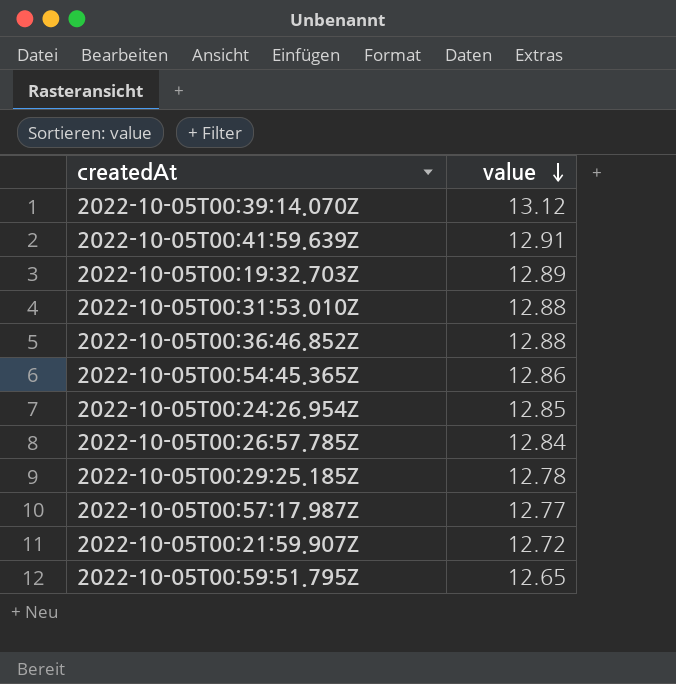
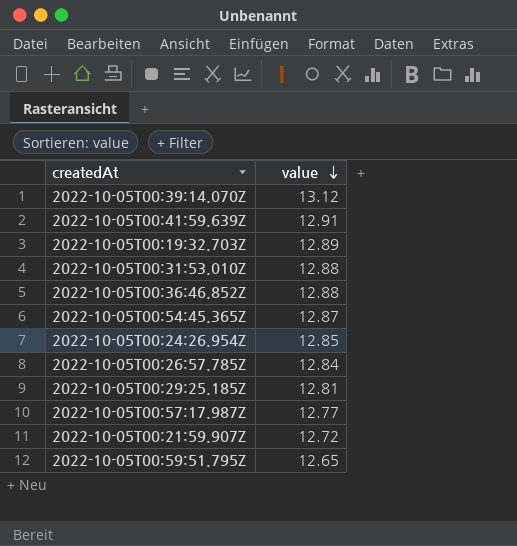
2022-10-05T00:54:45.365Z | value: 12.86 -> 12.87
2022-10-05T00:29:25.185Z | value: 12.78 -> 12.81

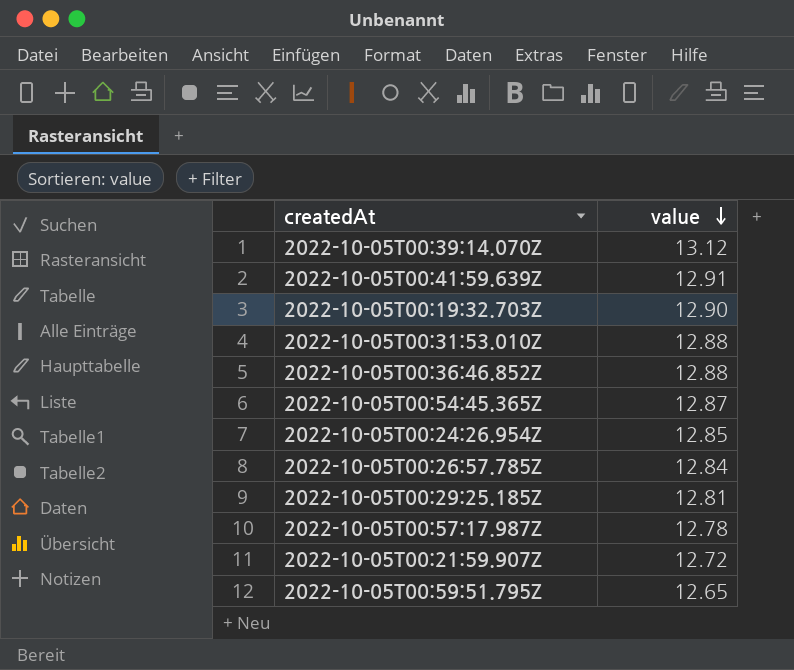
2022-10-05T00:19:32.703Z | value: 12.89 -> 12.90
2022-10-05T00:57:17.987Z | value: 12.77 -> 12.78

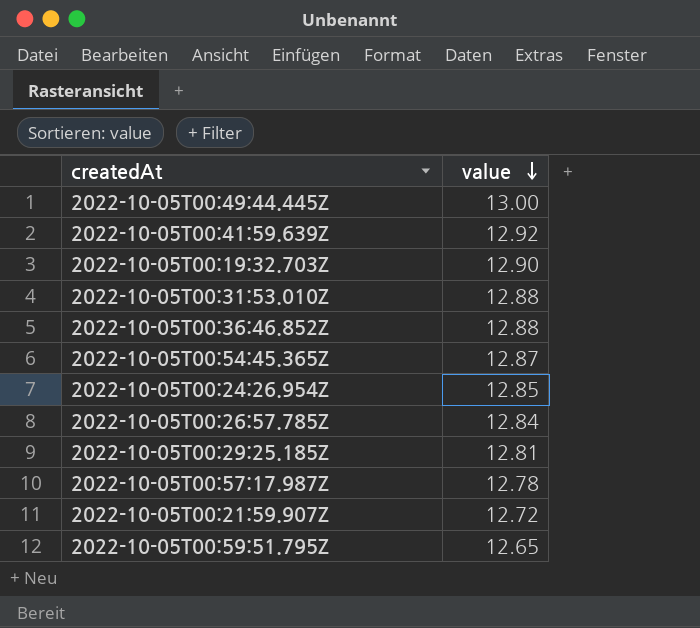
row 2022-10-05T00:39:14.070Z: 13.12 -> none
row 2022-10-05T00:49:44.445Z: none -> 13.00
2022-10-05T00:41:59.639Z | value: 12.91 -> 12.92

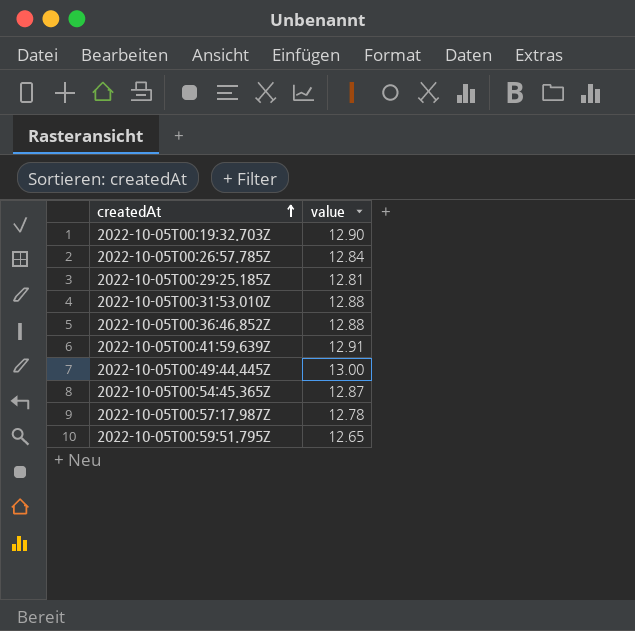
row order: value descending -> createdAt ascending
row 2022-10-05T00:24:26.954Z: 12.85 -> none
row 2022-10-05T00:21:59.907Z: 12.72 -> none
2022-10-05T00:41:59.639Z | value: 12.92 -> 12.91

